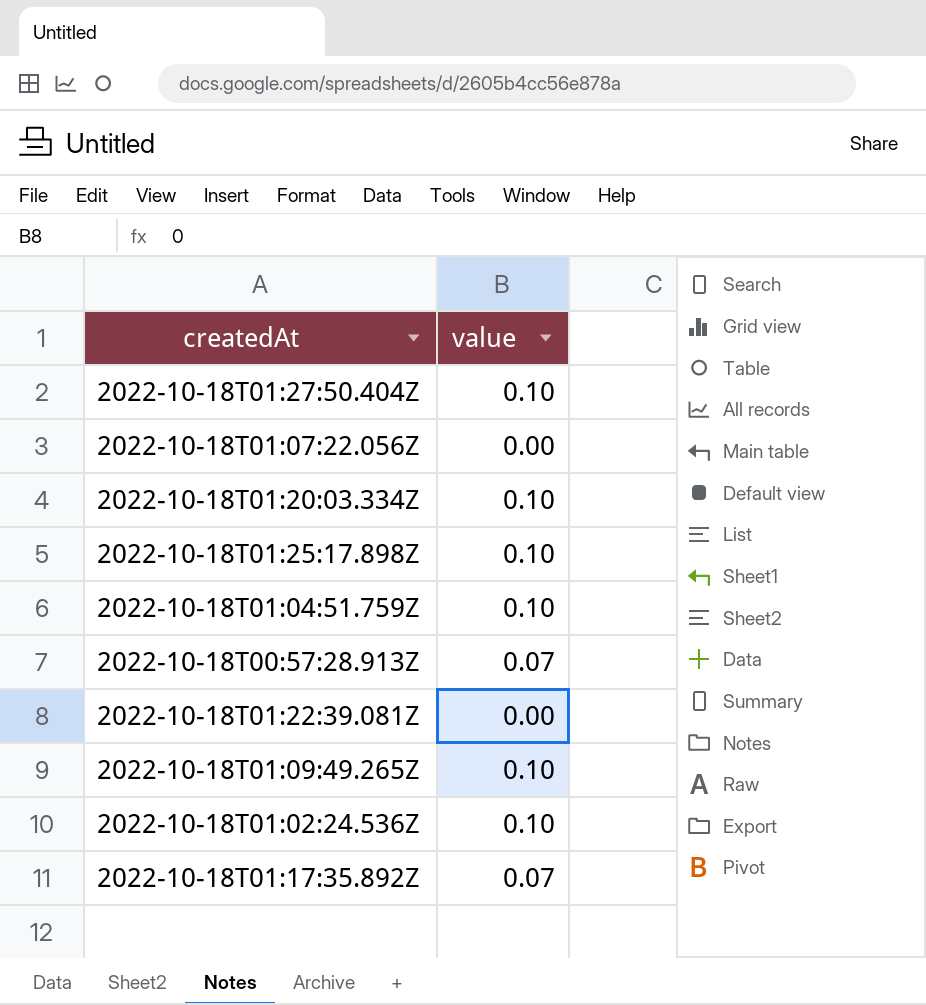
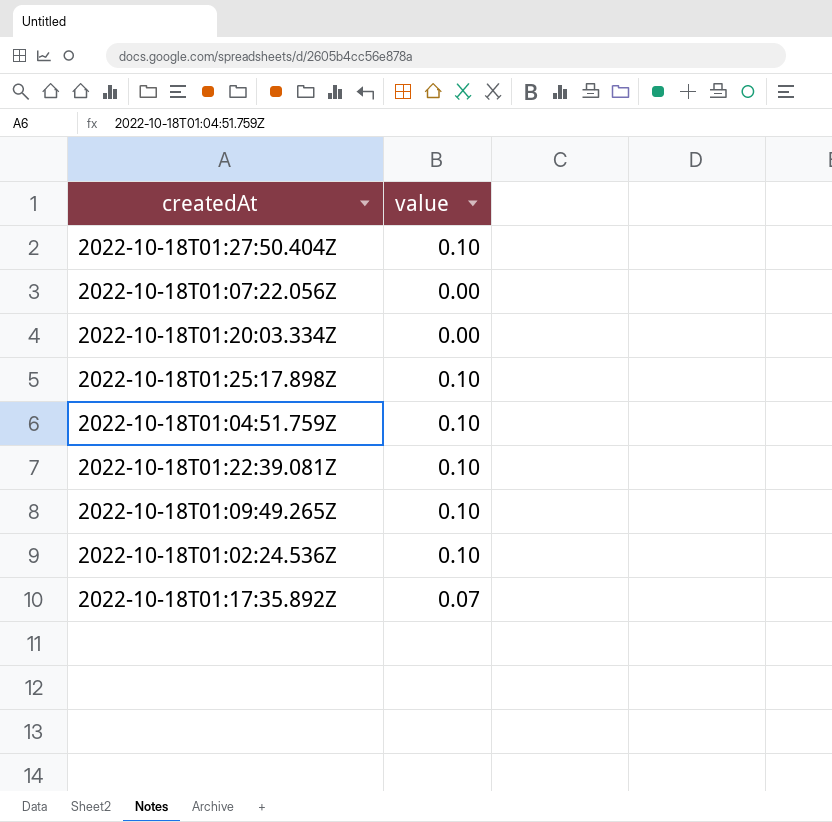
row 2022-10-18T00:57:28.913Z: 0.07 -> none
2022-10-18T01:20:03.334Z | value: 0.10 -> 0.00
2022-10-18T01:22:39.081Z | value: 0.00 -> 0.10

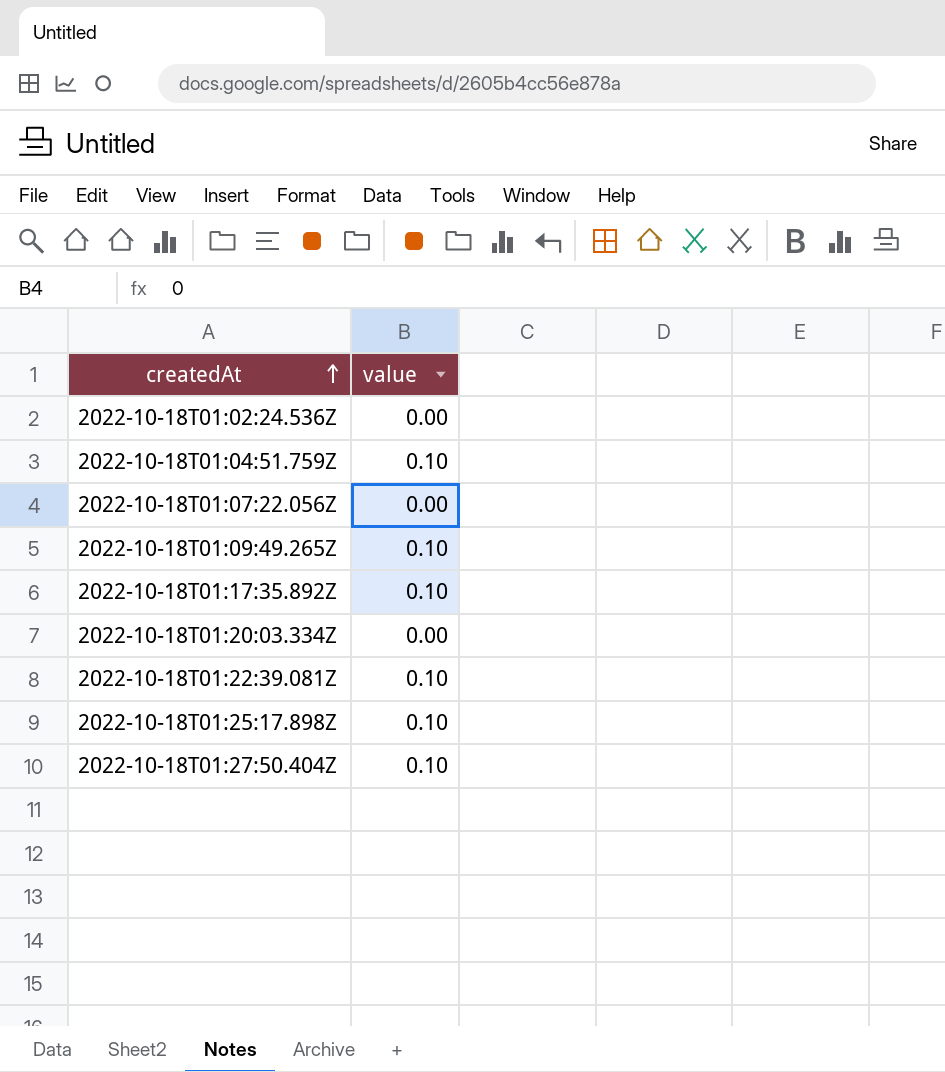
row order: none -> createdAt ascending
2022-10-18T01:02:24.536Z | value: 0.10 -> 0.00
2022-10-18T01:17:35.892Z | value: 0.07 -> 0.10

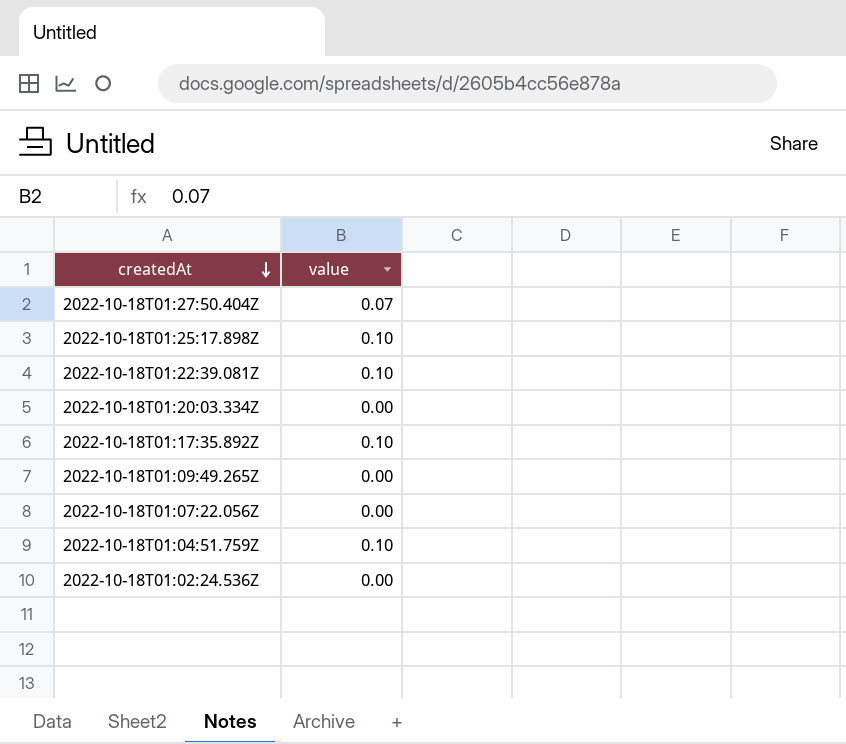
row order: createdAt ascending -> createdAt descending
2022-10-18T01:27:50.404Z | value: 0.10 -> 0.07
2022-10-18T01:09:49.265Z | value: 0.10 -> 0.00

